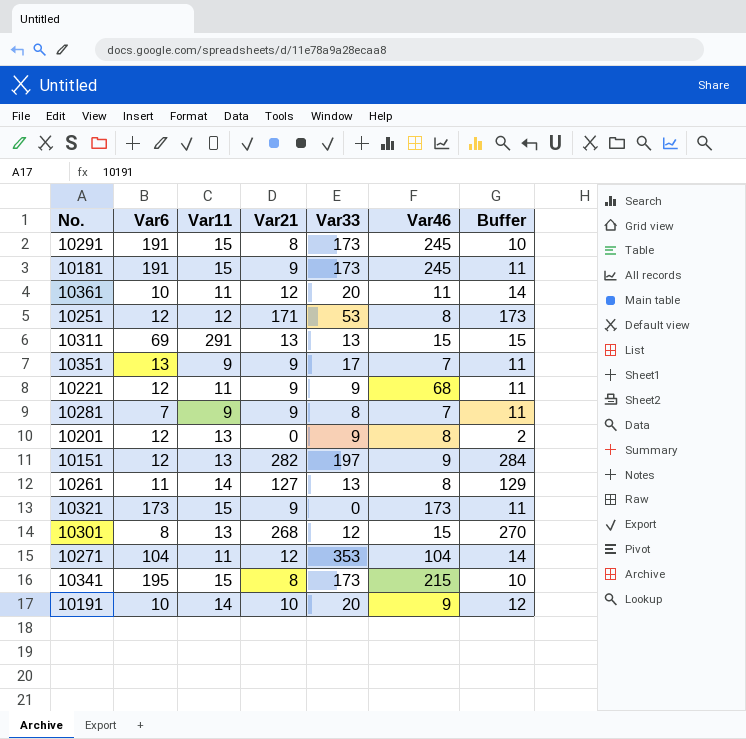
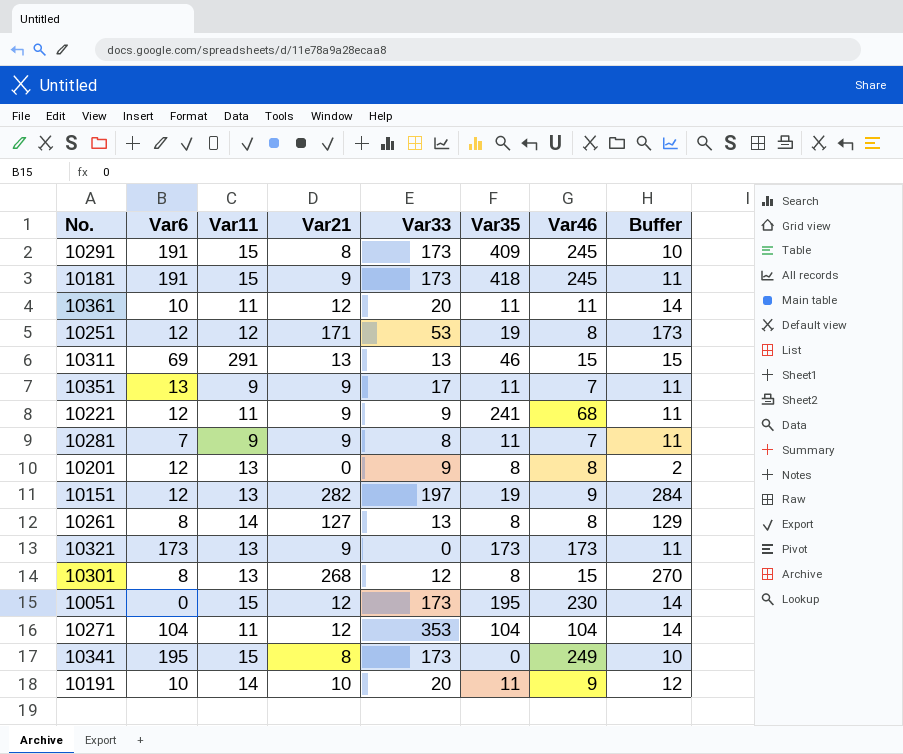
column Var35 | position: none -> 6
10261 | Var6: 11 -> 8
10321 | Var11: 15 -> 13
row 10051: none -> 0 | 15 | 12 | 173 | 195 | 230 | 14
10341 | Var46: 215 -> 249

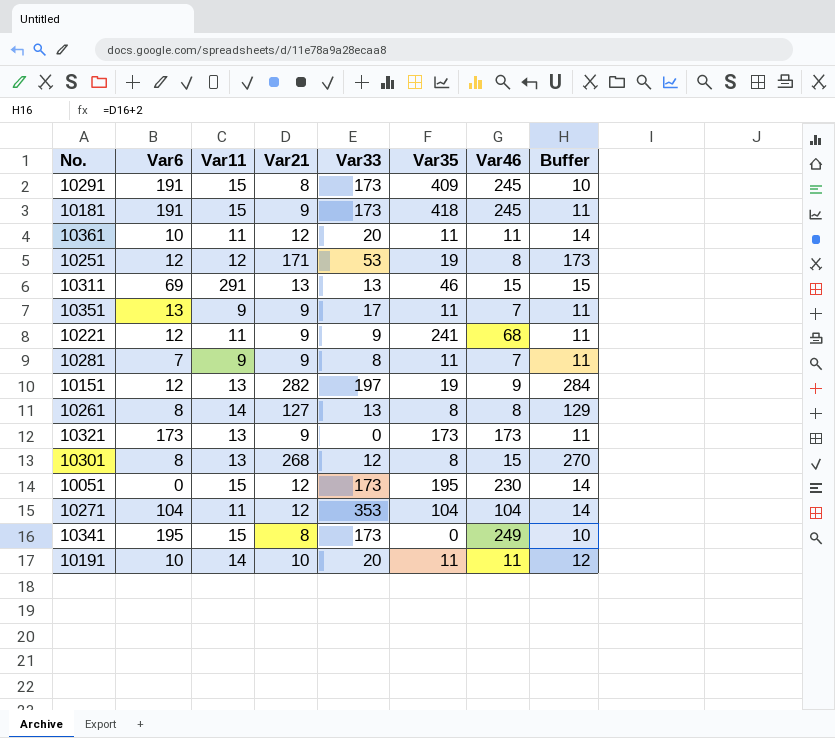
row 10201: 12 | 13 | 0 | 9 | 8 | 8 | 2 -> none
10191 | Var46: 9 -> 11

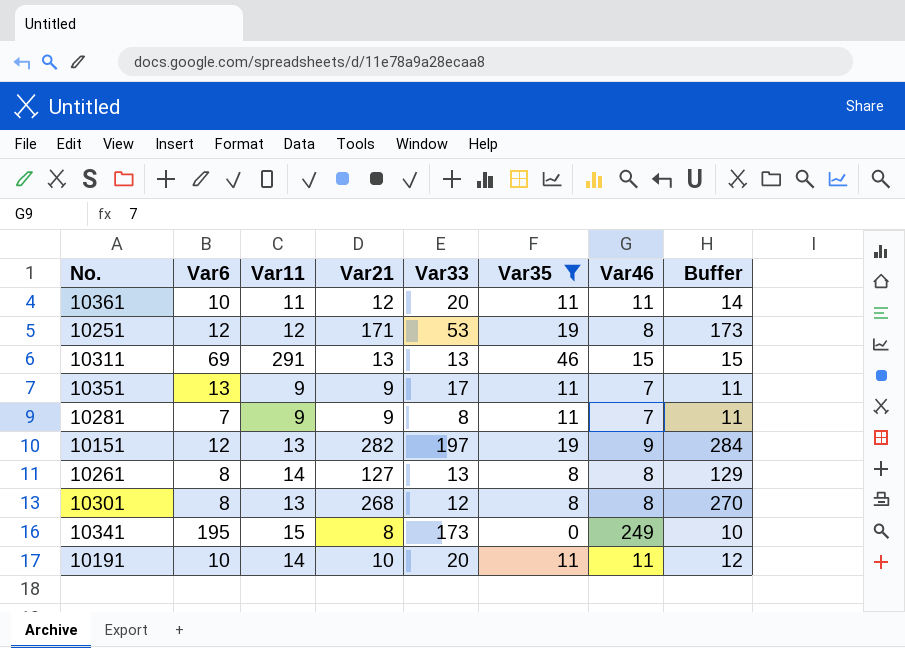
filter: none -> Var35 <= 46
10301 | Var46: 15 -> 8

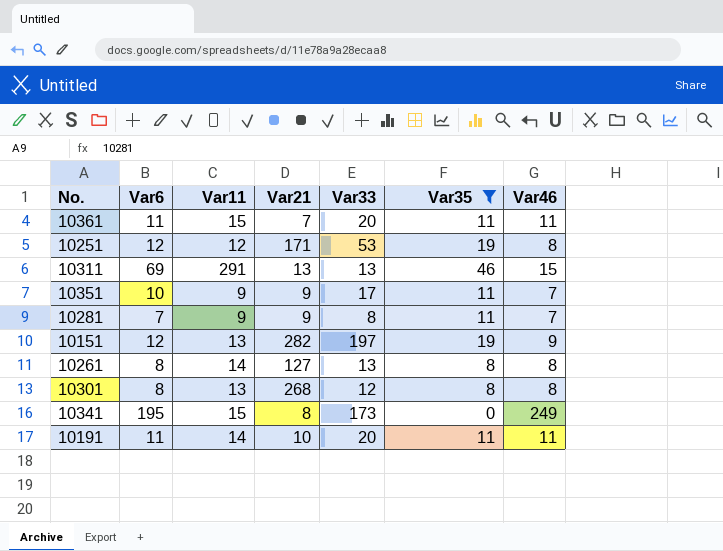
column Buffer | formula: [Var21] + 2 -> none
10361 | Var6: 10 -> 11
10361 | Var11: 11 -> 15
10361 | Var21: 12 -> 7
10351 | Var6: 13 -> 10
10191 | Var6: 10 -> 11

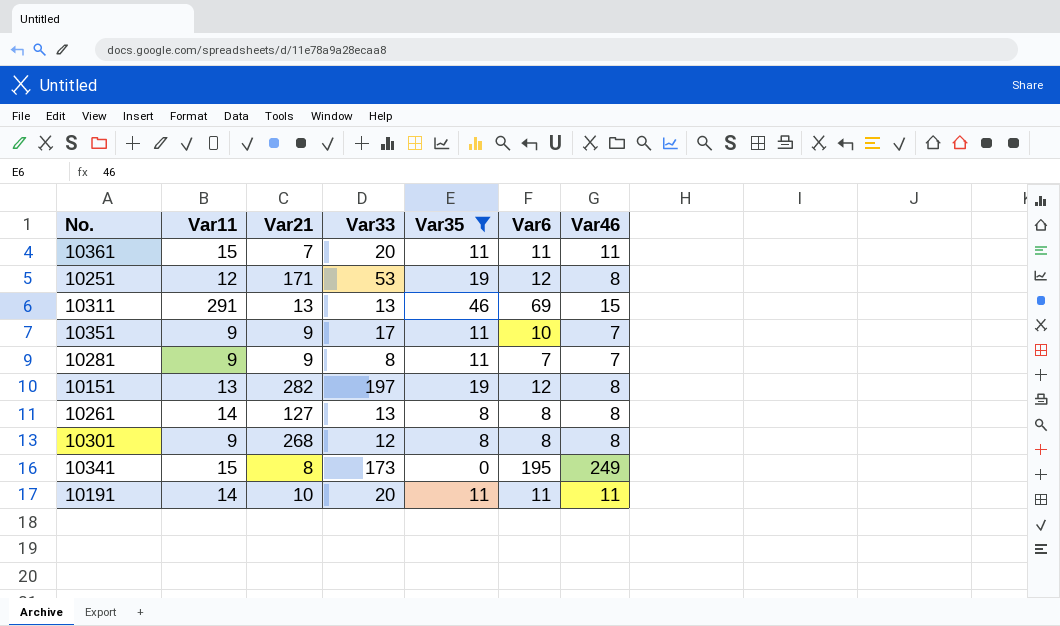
column Var6 | position: 2 -> 6
10151 | Var46: 9 -> 8
10301 | Var11: 13 -> 9

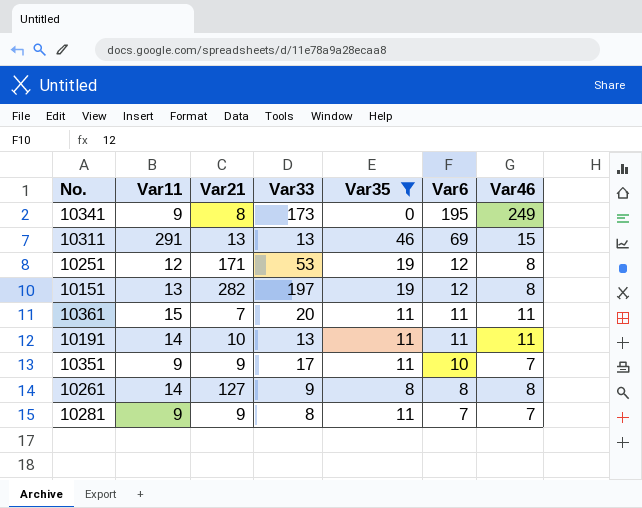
row order: none -> Var6 descending
row 10301: 9 | 268 | 12 | 8 | 8 | 8 -> none
10341 | Var11: 15 -> 9
10191 | Var33: 20 -> 13
10261 | Var33: 13 -> 9

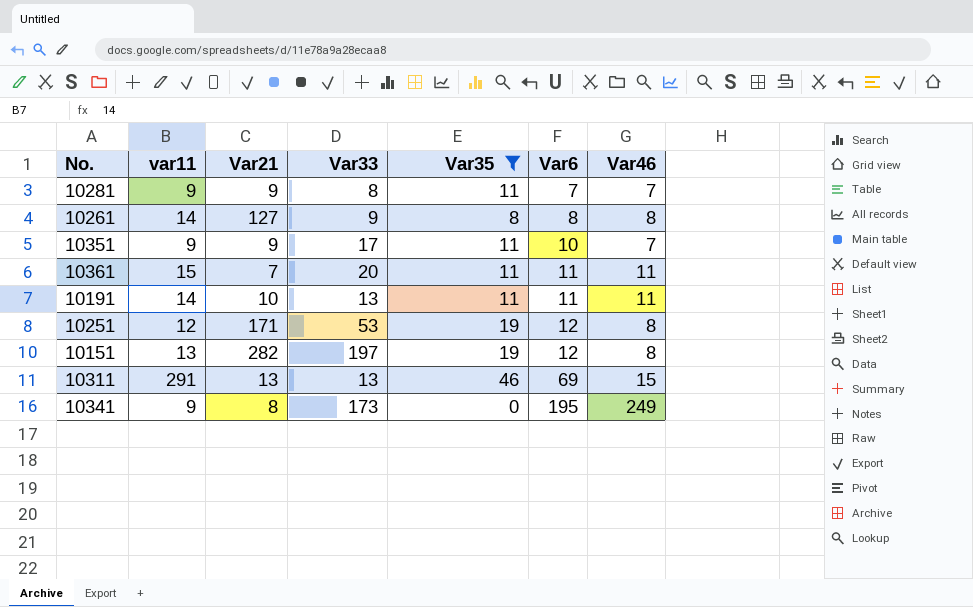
row order: Var6 descending -> Var6 ascending
column name: Var11 -> var11

